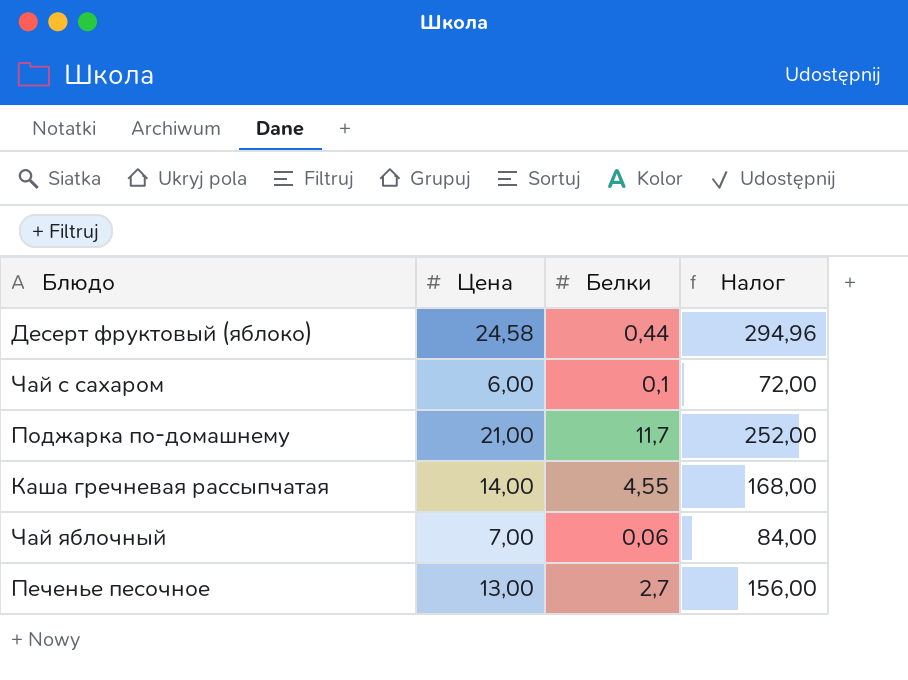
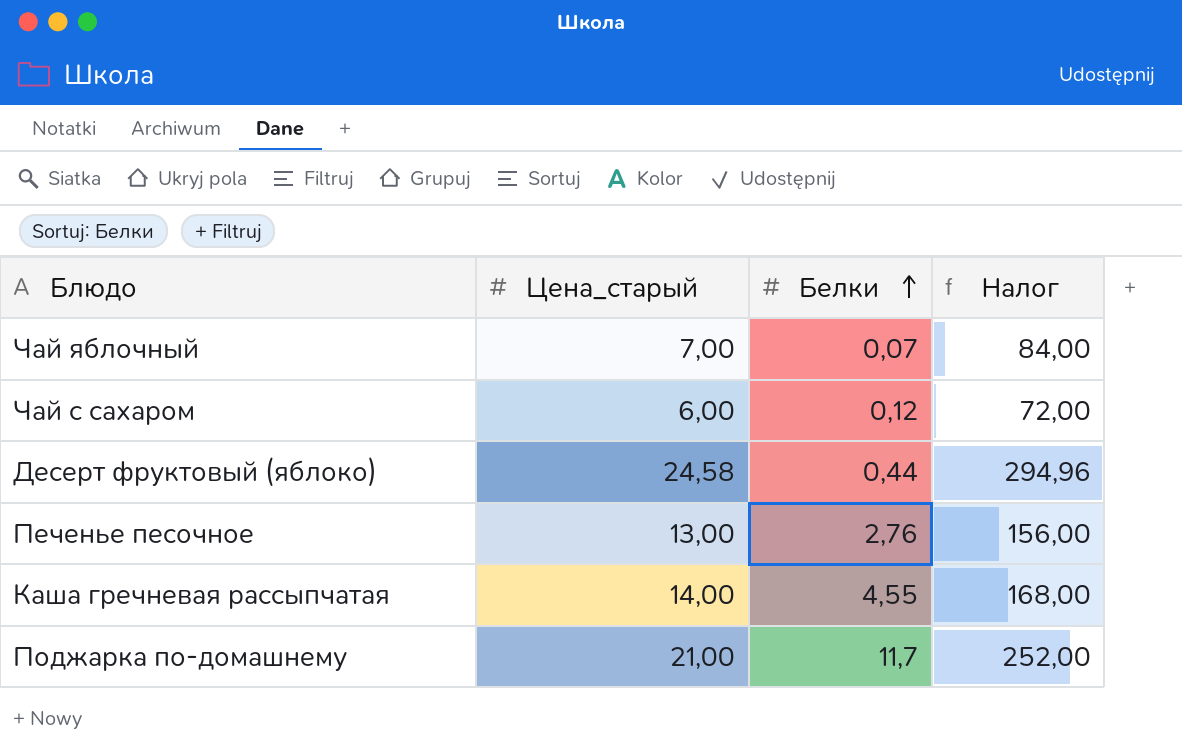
row order: none -> Белки ascending
column name: Цена -> Цена_старый
Чай яблочный | Белки: 0,06 -> 0,07
Чай с сахаром | Белки: 0,1 -> 0,12
Печенье песочное | Белки: 2,7 -> 2,76

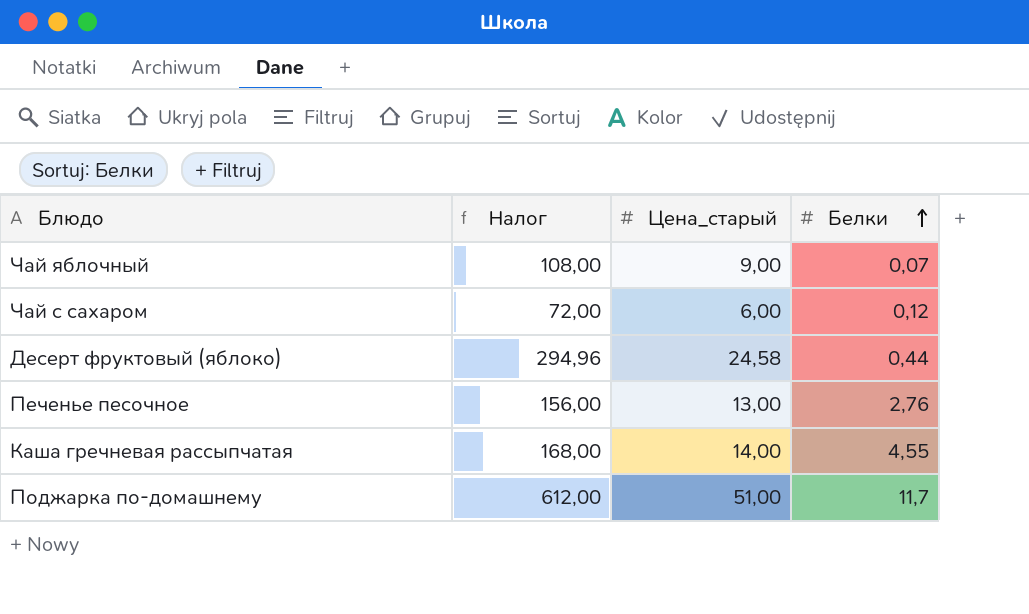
column Налог | position: 4 -> 2
Чай яблочный | Налог: 84,00 -> 108,00
Чай яблочный | Цена_старый: 7,00 -> 9,00
Поджарка по-домашнему | Налог: 252,00 -> 612,00
Поджарка по-домашнему | Цена_старый: 21,00 -> 51,00

